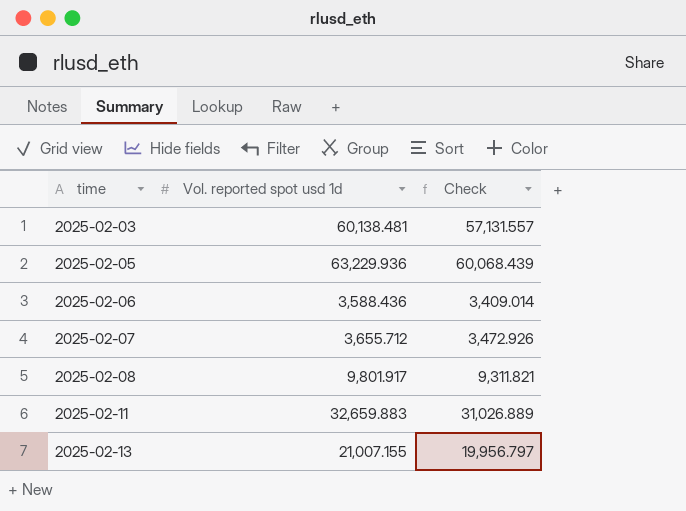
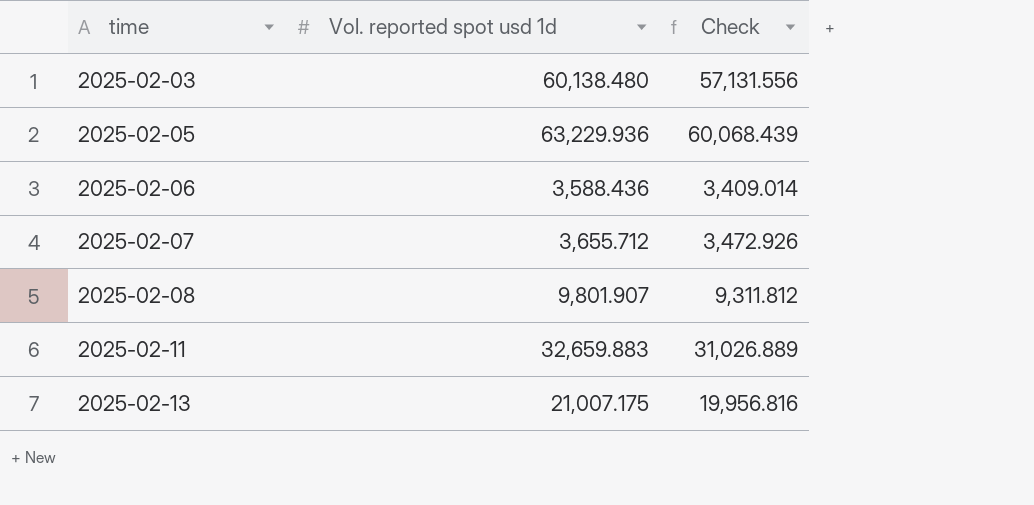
2025-02-03 | Vol. reported spot usd 1d: 60,138.481 -> 60,138.480
2025-02-03 | Check: 57,131.557 -> 57,131.556
2025-02-08 | Vol. reported spot usd 1d: 9,801.917 -> 9,801.907
2025-02-08 | Check: 9,311.821 -> 9,311.812
2025-02-13 | Vol. reported spot usd 1d: 21,007.155 -> 21,007.175
2025-02-13 | Check: 19,956.797 -> 19,956.816

